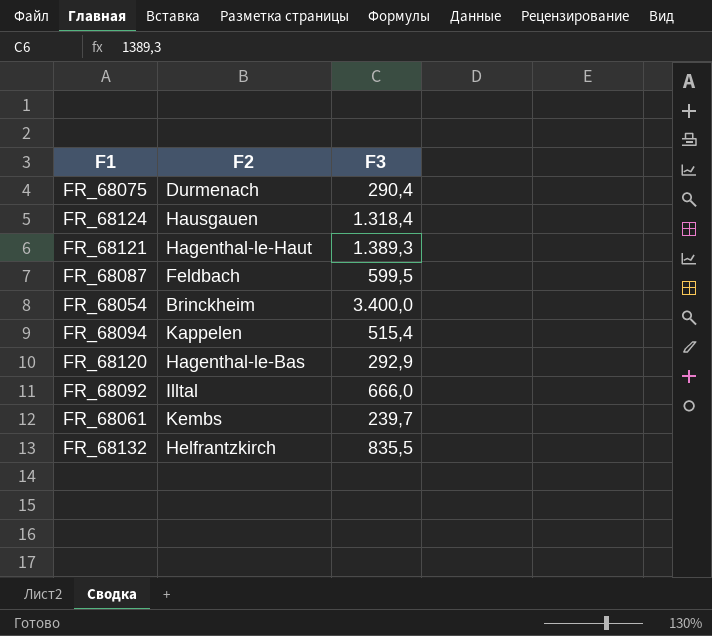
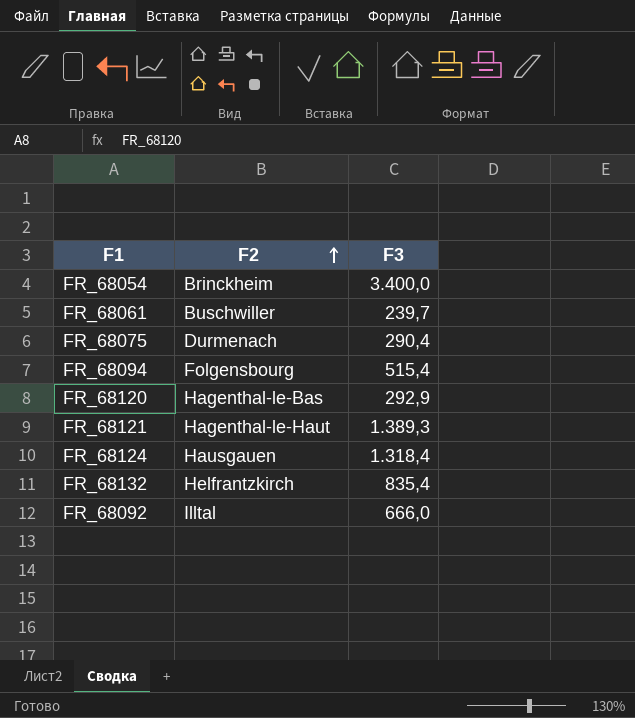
row order: none -> F2 ascending
row FR_68087: Feldbach | 599,5 -> none
FR_68061 | F2: Kembs -> Buschwiller
FR_68094 | F2: Kappelen -> Folgensbourg
FR_68132 | F3: 835,5 -> 835,4

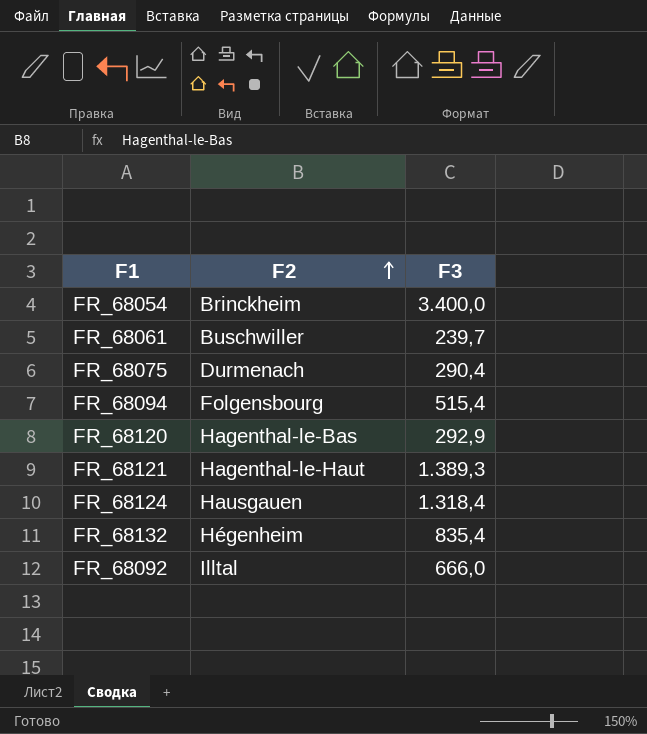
FR_68132 | F2: Helfrantzkirch -> Hégenheim

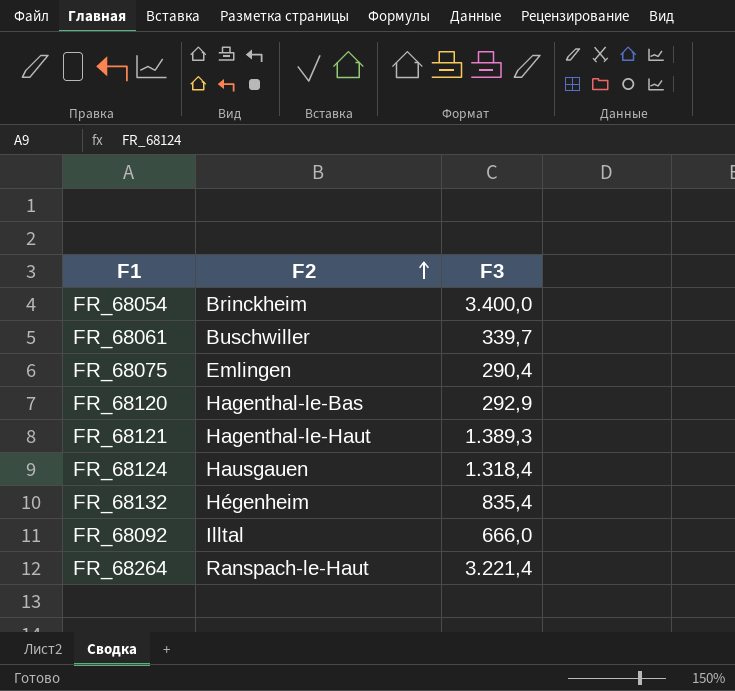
row FR_68094: Folgensbourg | 515,4 -> none
FR_68061 | F3: 239,7 -> 339,7
FR_68075 | F2: Durmenach -> Emlingen
row FR_68264: none -> Ranspach-le-Haut | 3.221,4

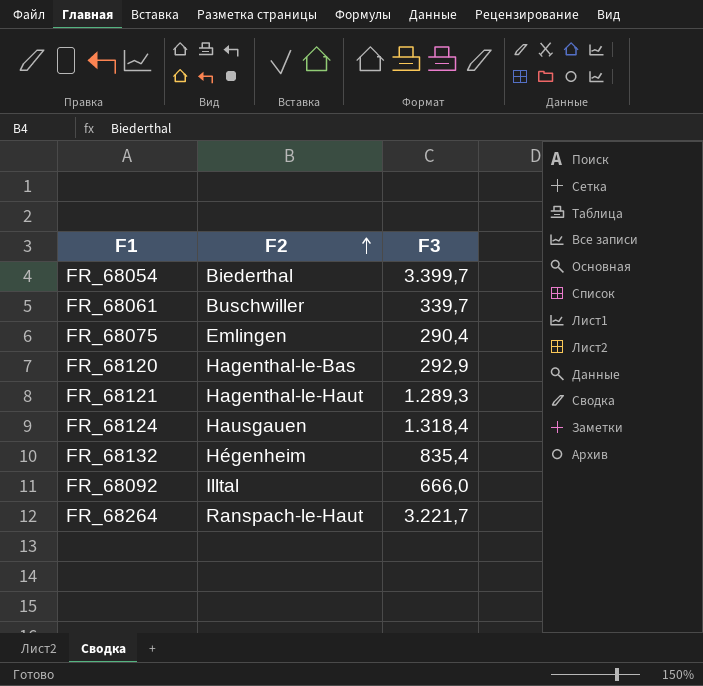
FR_68054 | F2: Brinckheim -> Biederthal
FR_68054 | F3: 3.400,0 -> 3.399,7
FR_68121 | F3: 1.389,3 -> 1.289,3
FR_68264 | F3: 3.221,4 -> 3.221,7

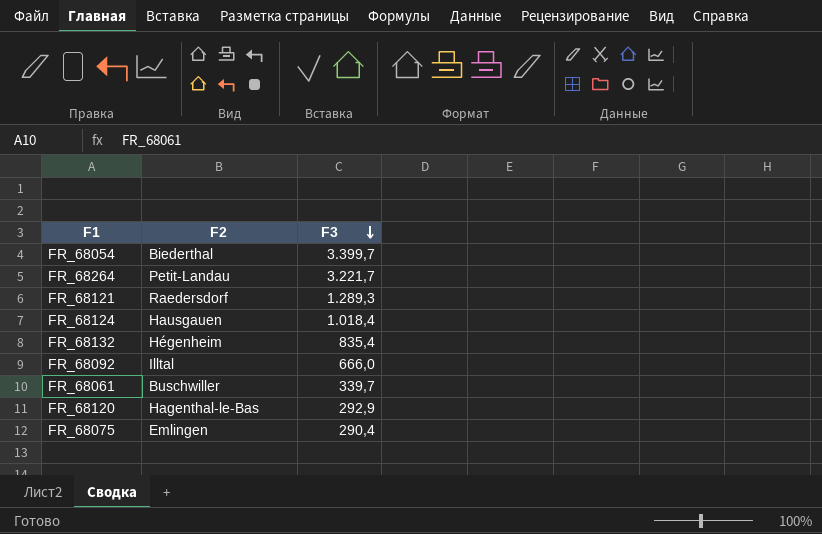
row order: F2 ascending -> F3 descending
FR_68264 | F2: Ranspach-le-Haut -> Petit-Landau
FR_68121 | F2: Hagenthal-le-Haut -> Raedersdorf
FR_68124 | F3: 1.318,4 -> 1.018,4

